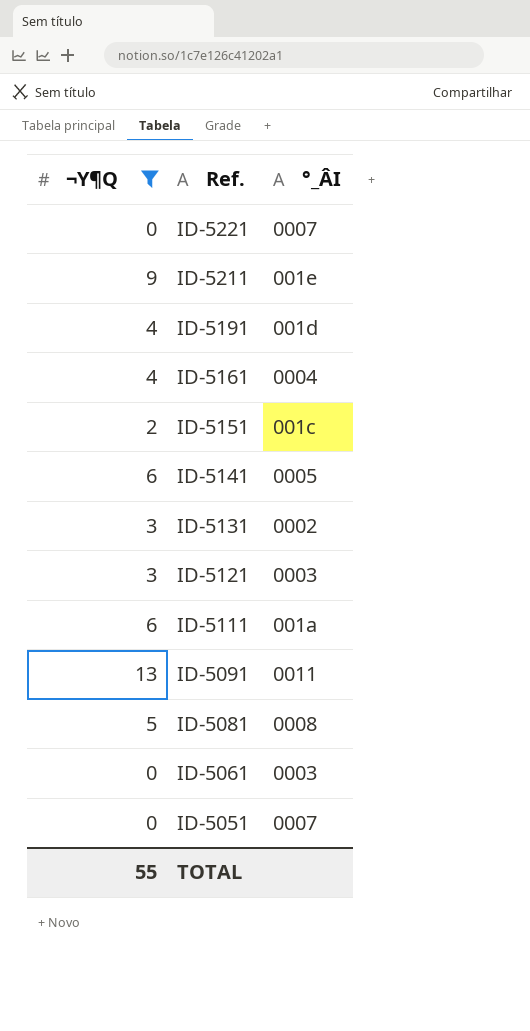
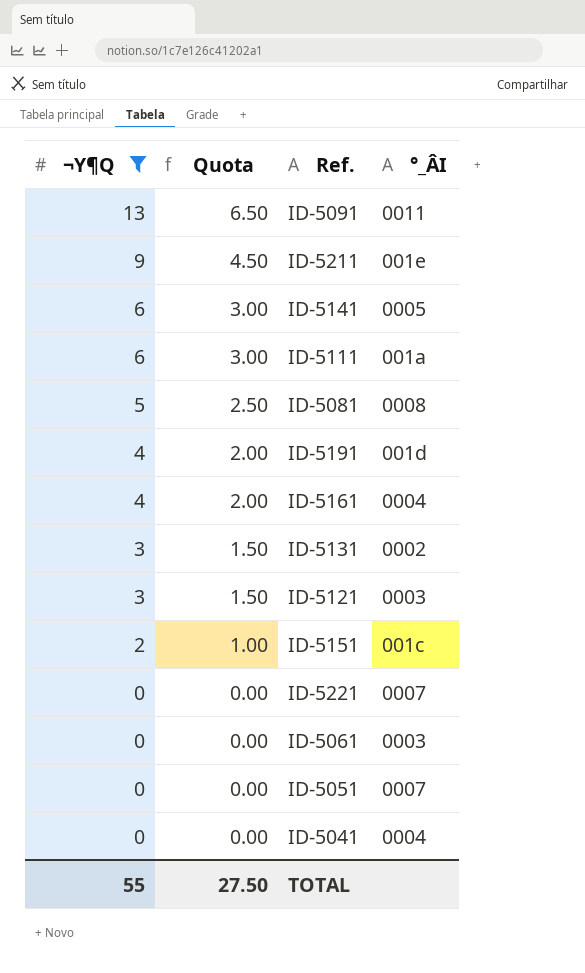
row order: Ref. descending -> ¬Y¶Q descending
column Quota | formula: none -> [¬Y¶Q] * 0.5
row ID-5041: none -> 0 | 0.00 | 0004

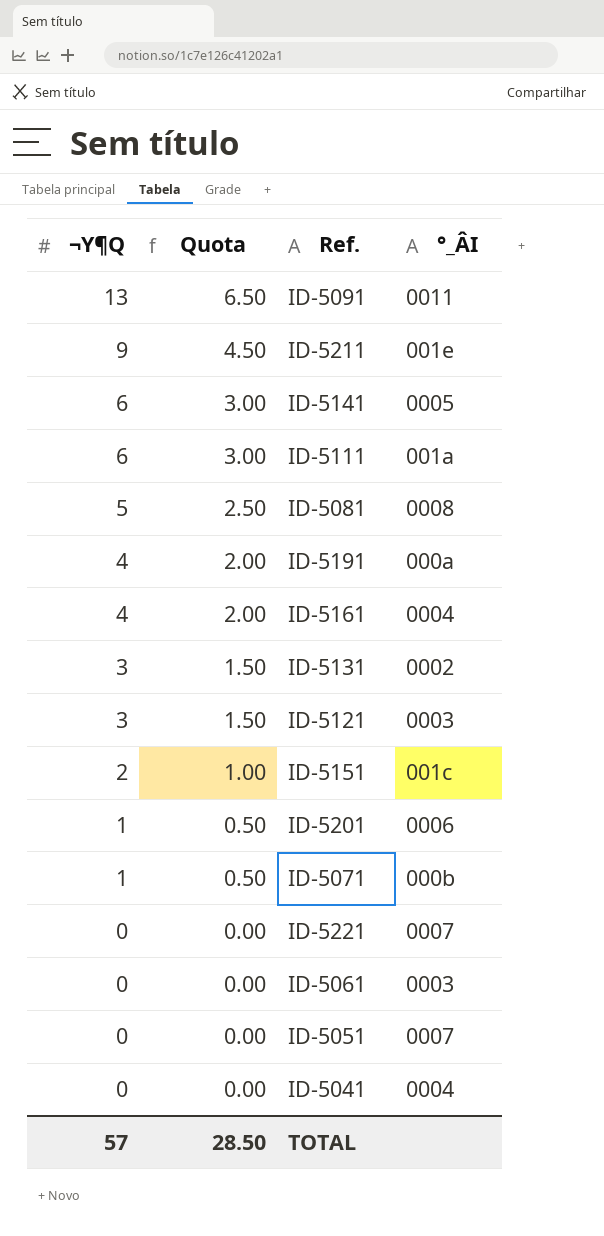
filter: ¬Y¶Q != 1 -> none
ID-5191 | °_ÂI: 001d -> 000a
TOTAL | ¬Y¶Q: 55 -> 57
TOTAL | Quota: 27.50 -> 28.50

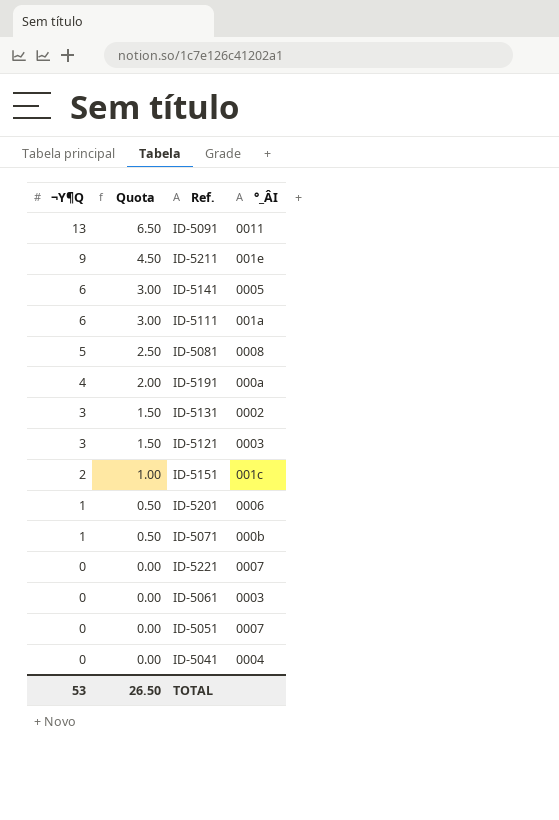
row ID-5161: 4 | 2.00 | 0004 -> none
TOTAL | ¬Y¶Q: 57 -> 53
TOTAL | Quota: 28.50 -> 26.50

